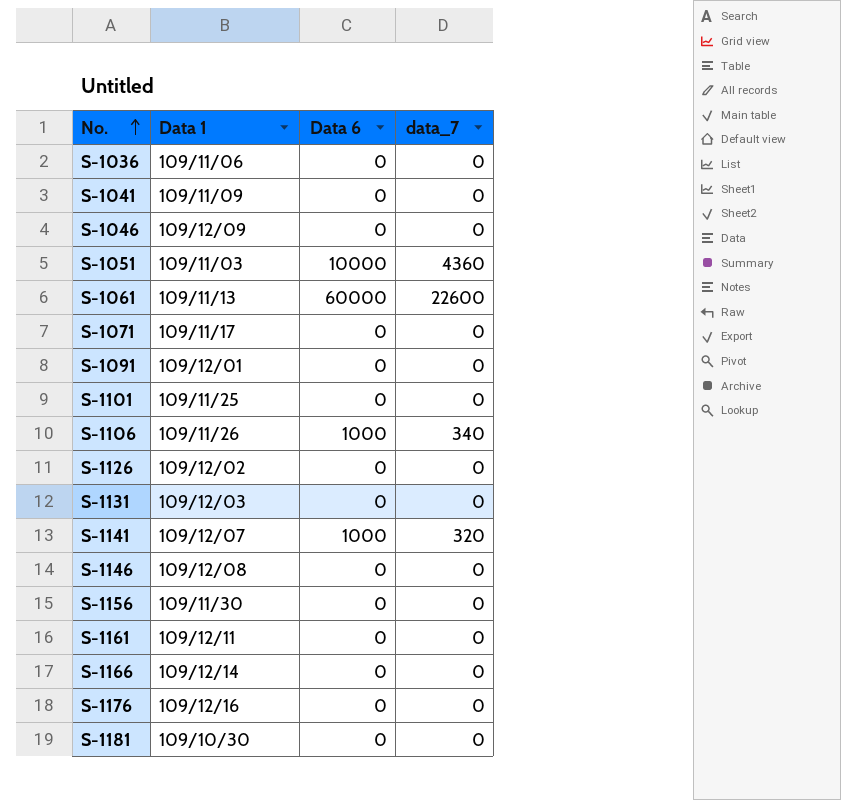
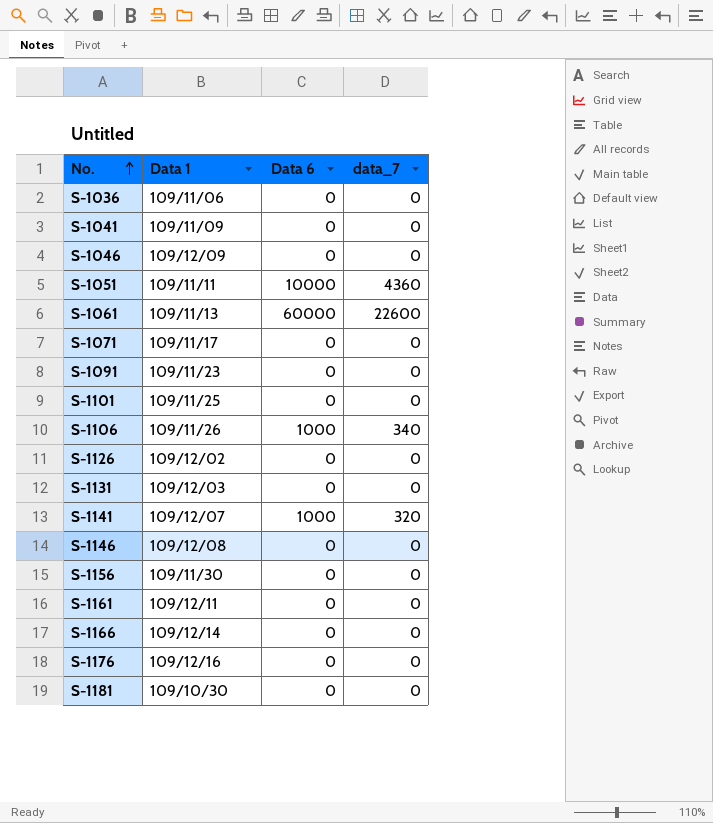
S-1051 | Data 1: 109/11/03 -> 109/11/11
S-1091 | Data 1: 109/12/01 -> 109/11/23

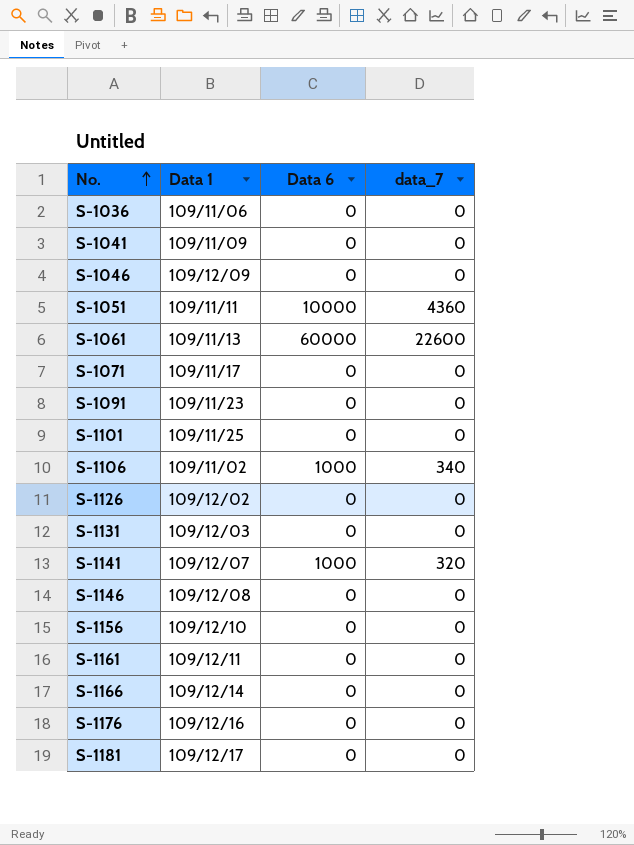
S-1106 | Data 1: 109/11/26 -> 109/11/02
S-1156 | Data 1: 109/11/30 -> 109/12/10
S-1181 | Data 1: 109/10/30 -> 109/12/17

